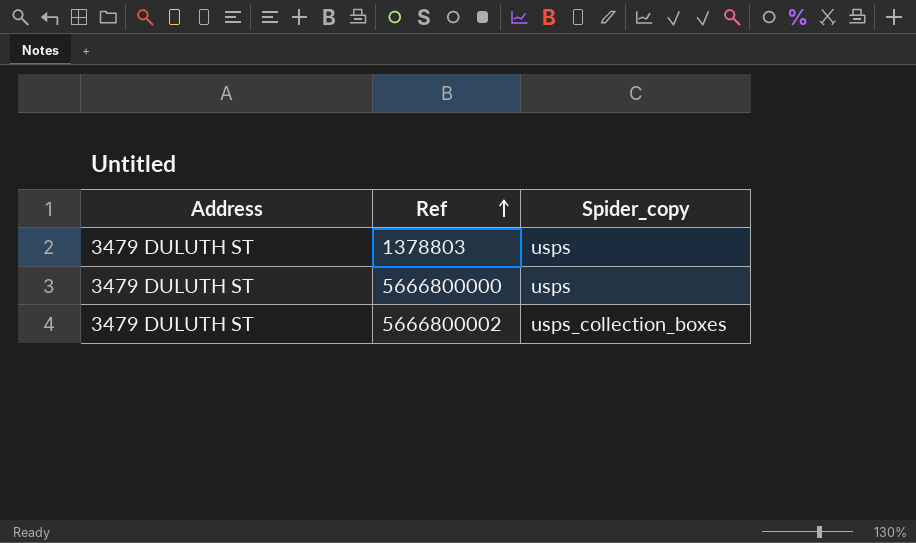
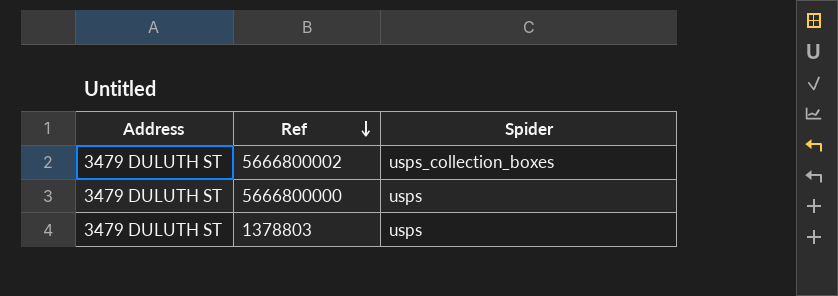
row order: Ref ascending -> Ref descending
column name: Spider_copy -> Spider

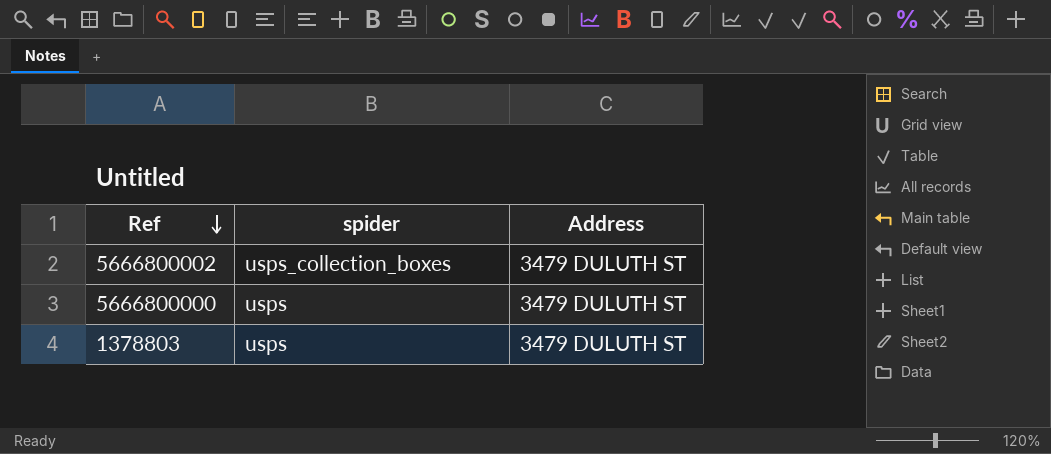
column name: Spider -> spider
column Address | position: 1 -> 3

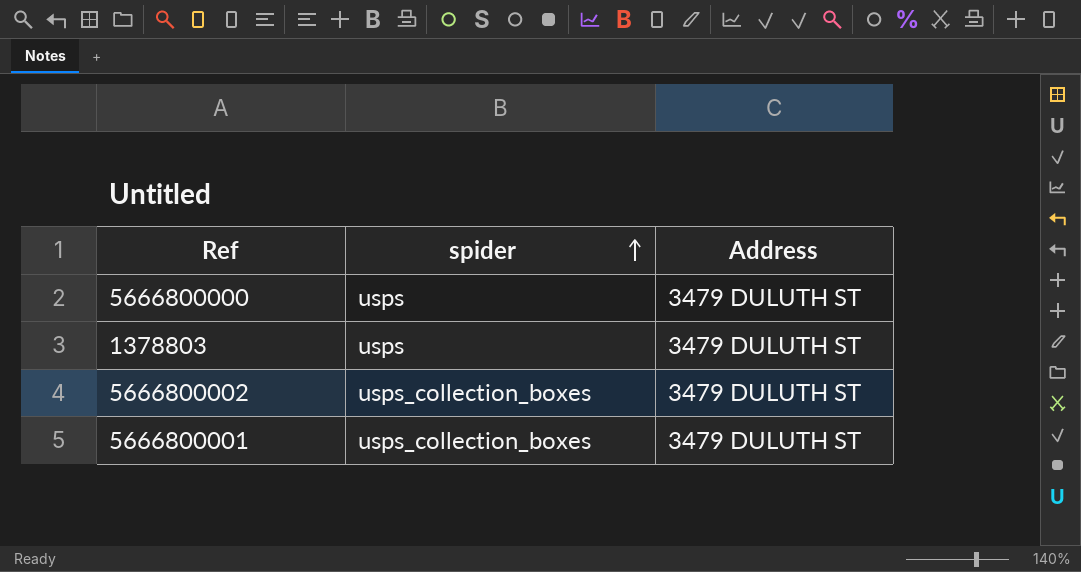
row order: Ref descending -> spider ascending
row 5666800001: none -> usps_collection_boxes | 3479 DULUTH ST

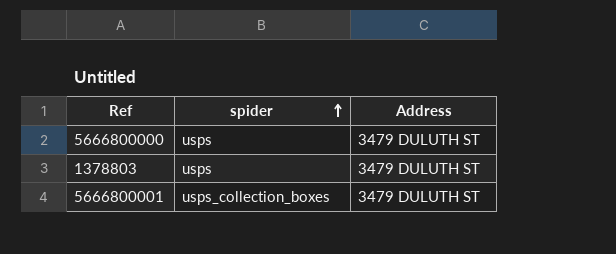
row 5666800002: usps_collection_boxes | 3479 DULUTH ST -> none

